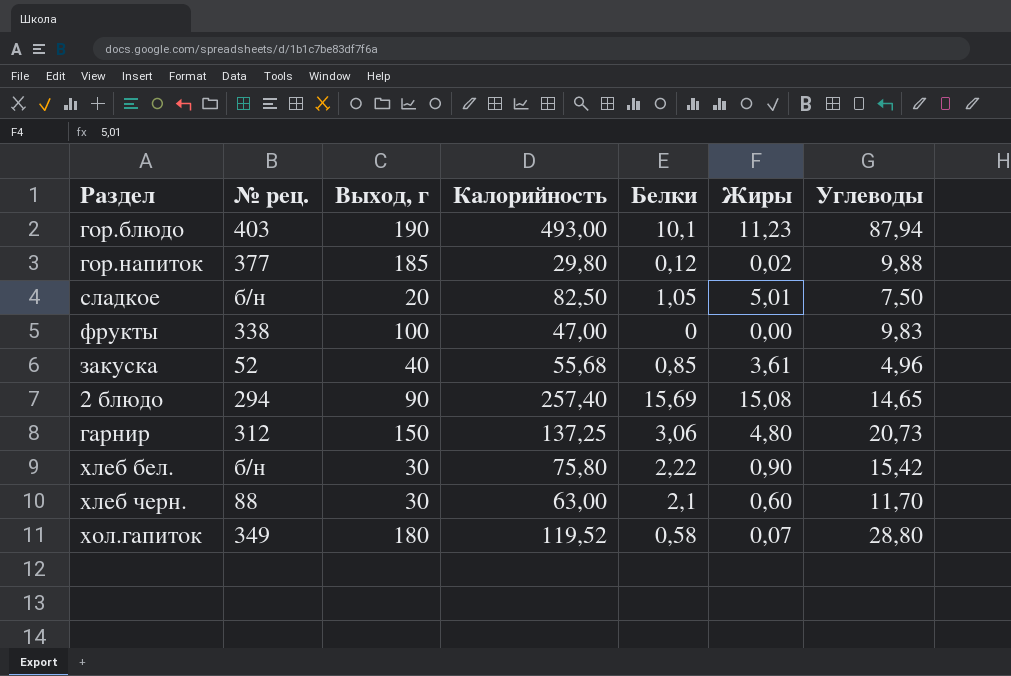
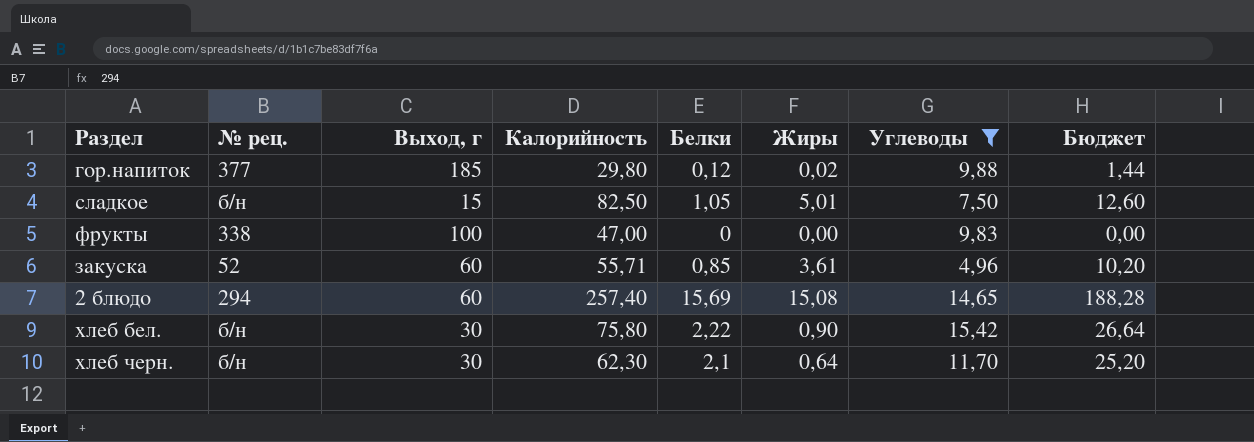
filter: none -> Углеводы <= 15,42
column Бюджет | formula: none -> [Белки] * 12
сладкое | Выход, г: 20 -> 15
закуска | Выход, г: 40 -> 60
закуска | Калорийность: 55,68 -> 55,71
2 блюдо | Выход, г: 90 -> 60
хлеб черн. | № рец.: 88 -> б/н
хлеб черн. | Калорийность: 63,00 -> 62,30
хлеб черн. | Жиры: 0,60 -> 0,64

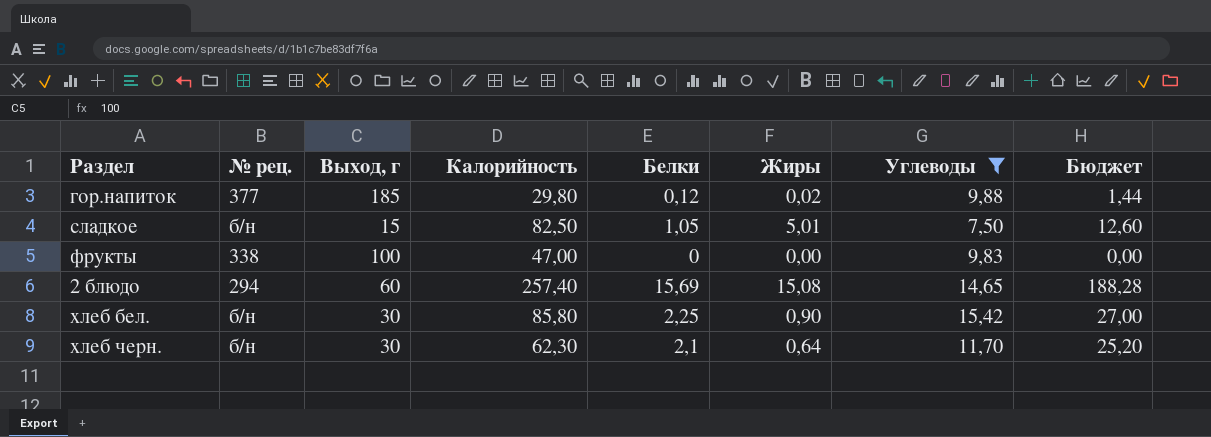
row закуска: 52 | 60 | 55,71 | 0,85 | 3,61 | 4,96 | 10,20 -> none
хлеб бел. | Калорийность: 75,80 -> 85,80
хлеб бел. | Белки: 2,22 -> 2,25
хлеб бел. | Бюджет: 26,64 -> 27,00

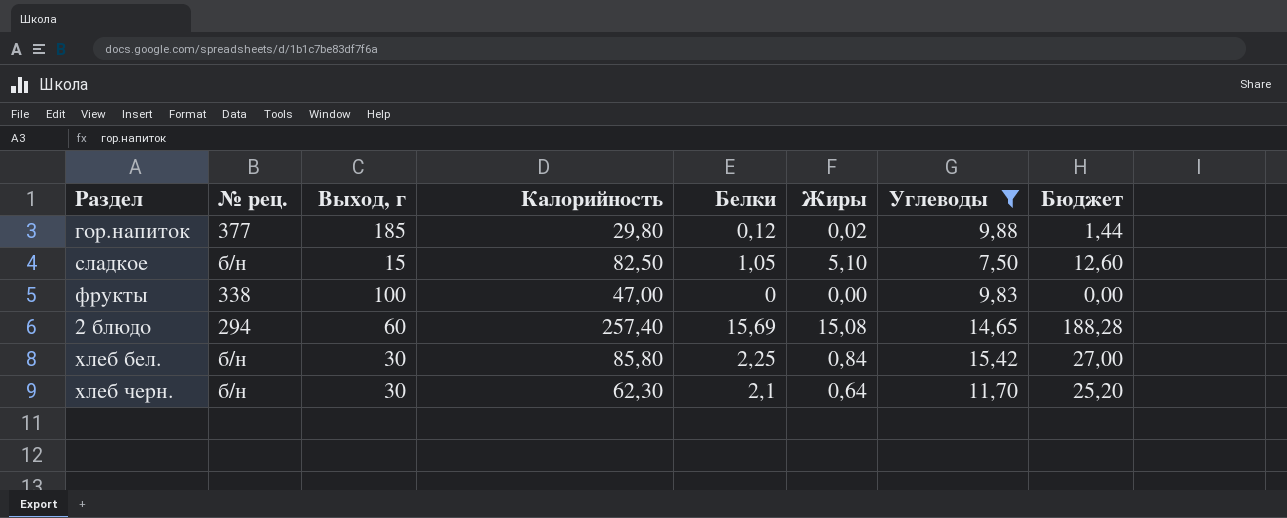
сладкое | Жиры: 5,01 -> 5,10
хлеб бел. | Жиры: 0,90 -> 0,84

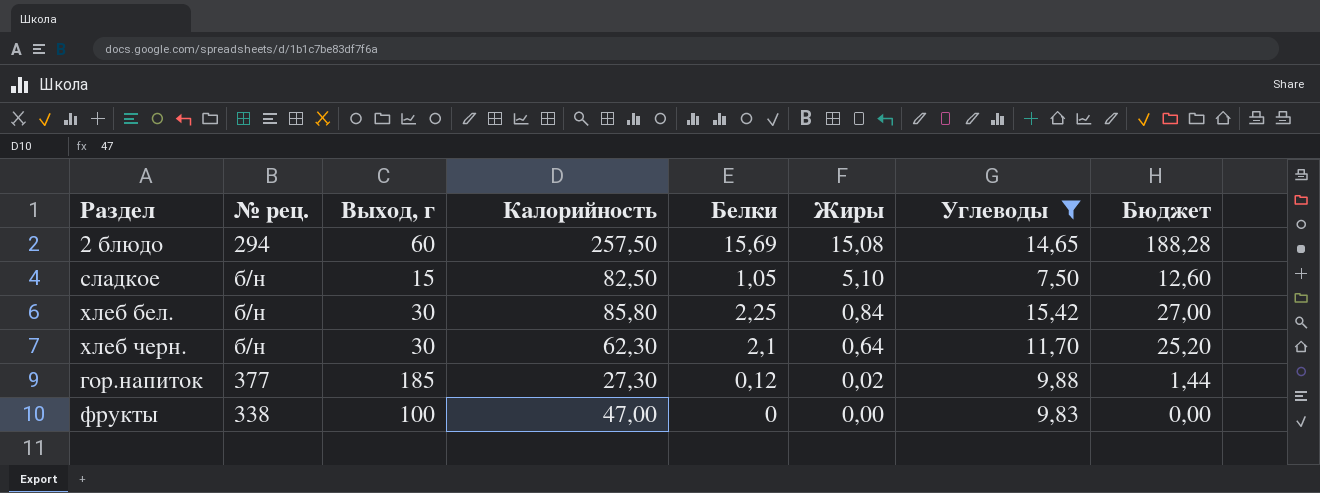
row order: none -> Жиры descending
2 блюдо | Калорийность: 257,40 -> 257,50
гор.напиток | Калорийность: 29,80 -> 27,30

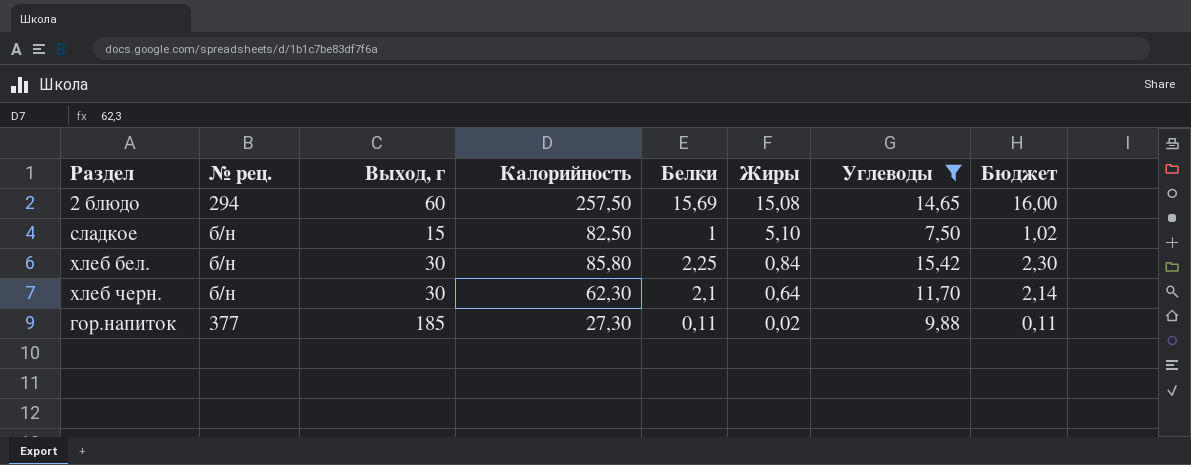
column Бюджет | formula: [Белки] * 12 -> [Белки] * 1,02
row фрукты: 338 | 100 | 47,00 | 0 | 0,00 | 9,83 | 0,00 -> none
сладкое | Белки: 1,05 -> 1
гор.напиток | Белки: 0,12 -> 0,11

